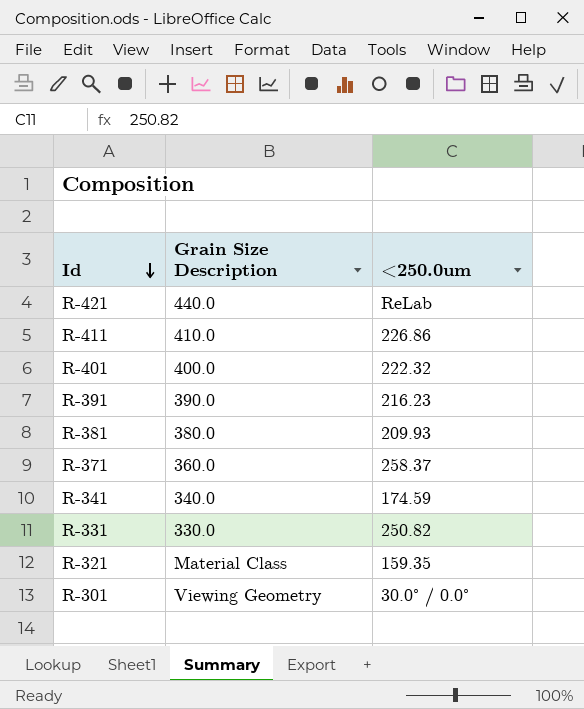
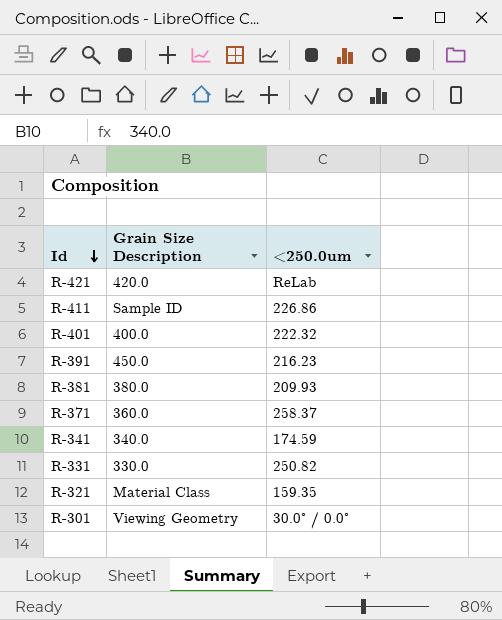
R-421 | Grain Size Description: 440.0 -> 420.0
R-411 | Grain Size Description: 410.0 -> Sample ID
R-391 | Grain Size Description: 390.0 -> 450.0

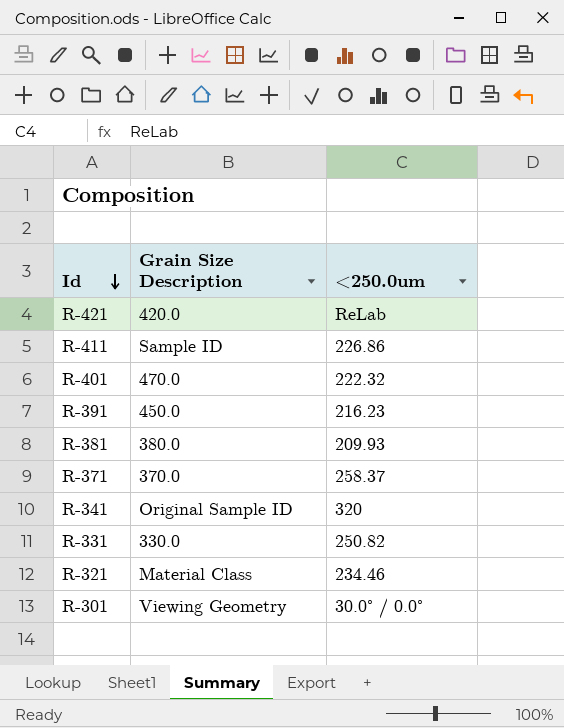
R-401 | Grain Size Description: 400.0 -> 470.0
R-371 | Grain Size Description: 360.0 -> 370.0
R-341 | Grain Size Description: 340.0 -> Original Sample ID
R-341 | <250.0um: 174.59 -> 320
R-321 | <250.0um: 159.35 -> 234.46

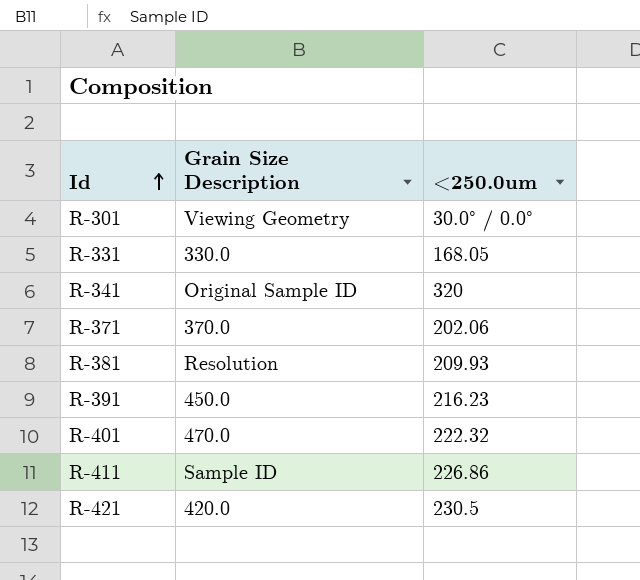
row order: Id descending -> Id ascending
row R-321: Material Class | 234.46 -> none
R-331 | <250.0um: 250.82 -> 168.05
R-371 | <250.0um: 258.37 -> 202.06
R-381 | Grain Size Description: 380.0 -> Resolution
R-421 | <250.0um: ReLab -> 230.5

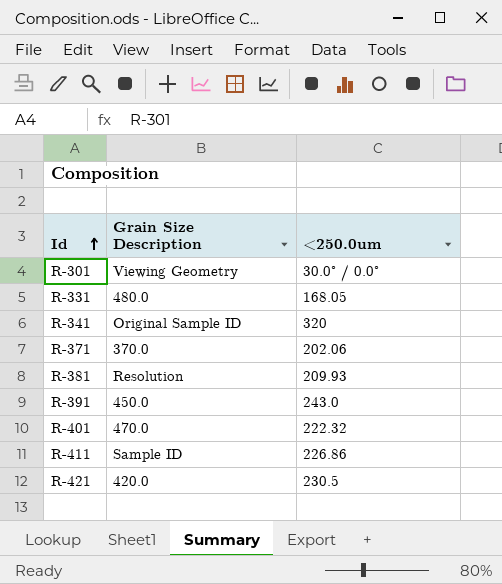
R-331 | Grain Size Description: 330.0 -> 480.0
R-391 | <250.0um: 216.23 -> 243.0

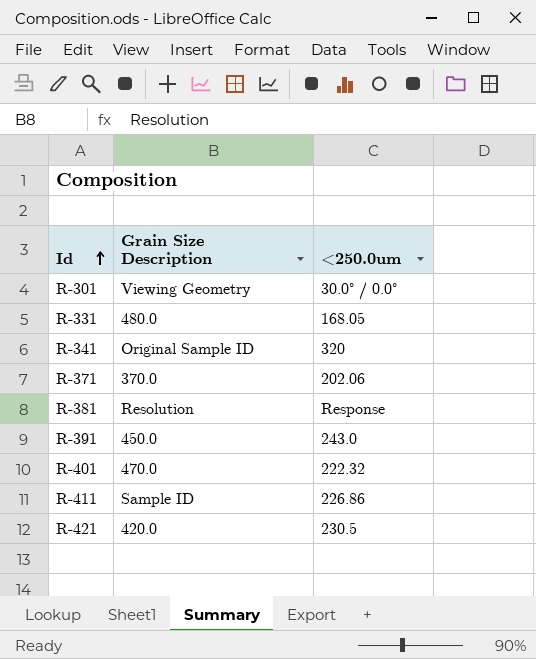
R-381 | <250.0um: 209.93 -> Response

